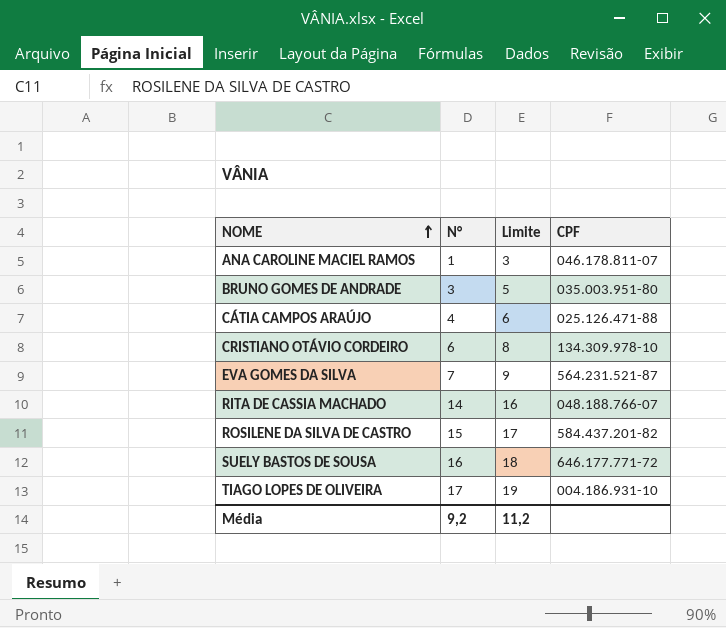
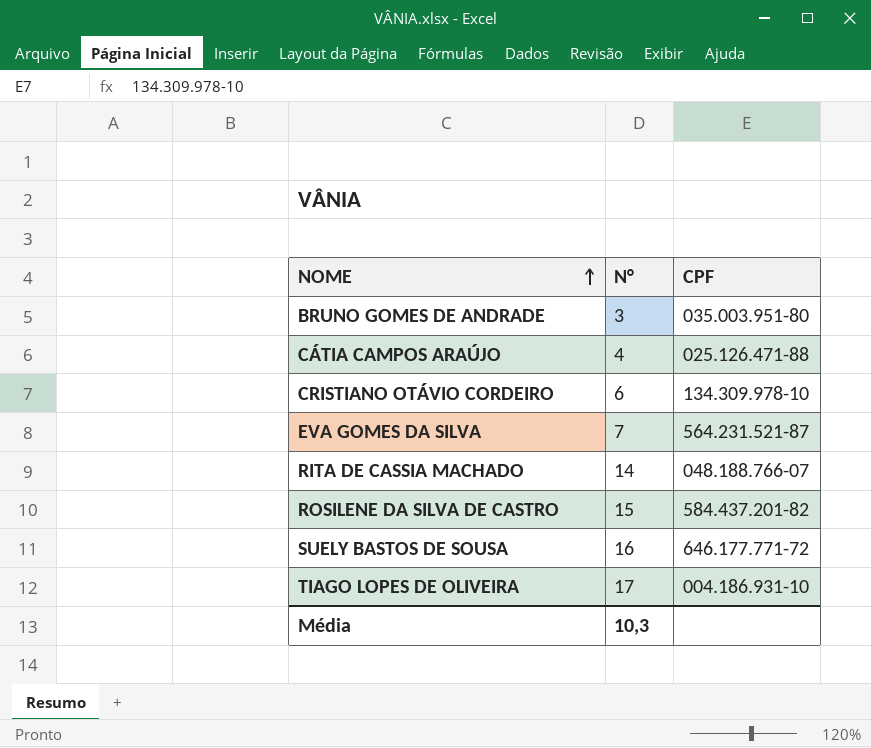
column Limite | formula: [N°] + 2 -> none
row ANA CAROLINE MACIEL RAMOS: 1 | 3 | 046.178.811-07 -> none
Média | N°: 9,2 -> 10,3

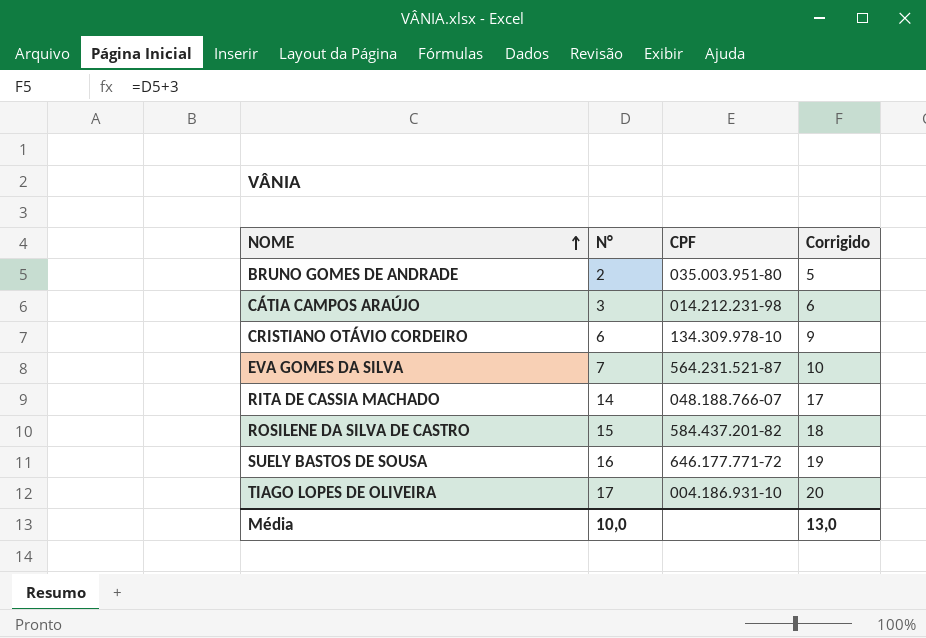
column Corrigido | formula: none -> [N°] + 3
BRUNO GOMES DE ANDRADE | N°: 3 -> 2
CÁTIA CAMPOS ARAÚJO | N°: 4 -> 3
CÁTIA CAMPOS ARAÚJO | CPF: 025.126.471-88 -> 014.212.231-98
Média | N°: 10,3 -> 10,0

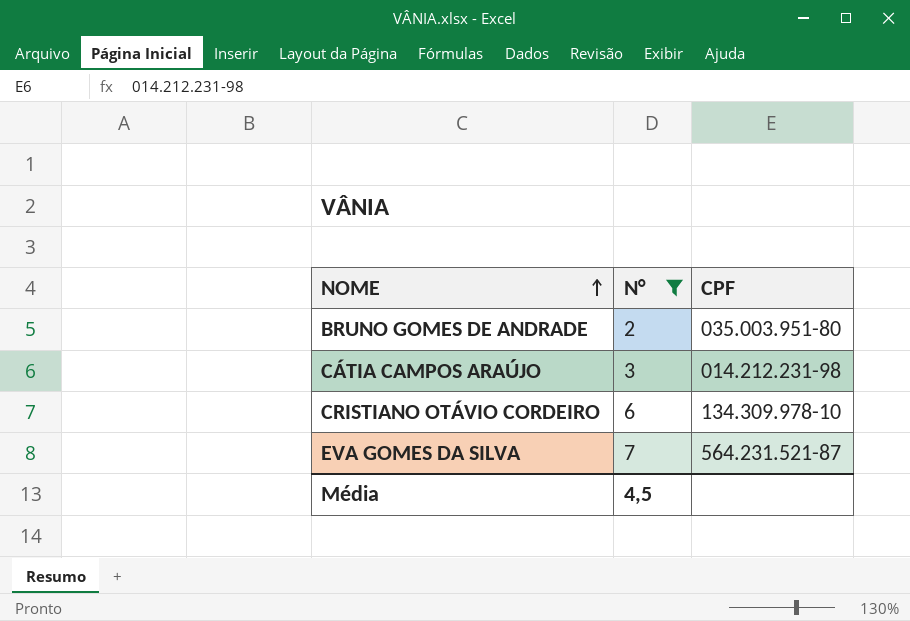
filter: none -> N° <= 7
column Corrigido | formula: [N°] + 3 -> none
Média | N°: 10,0 -> 4,5

